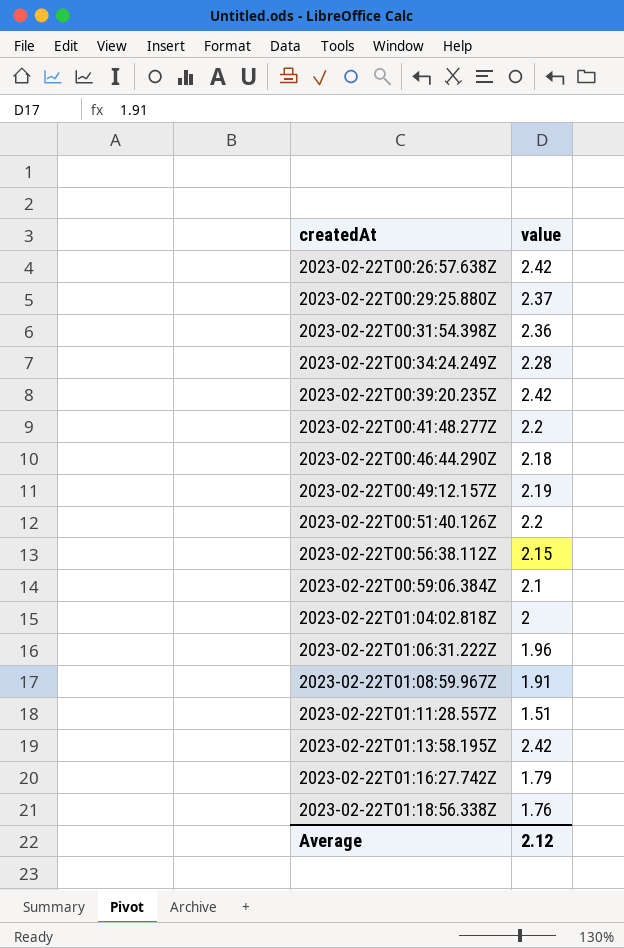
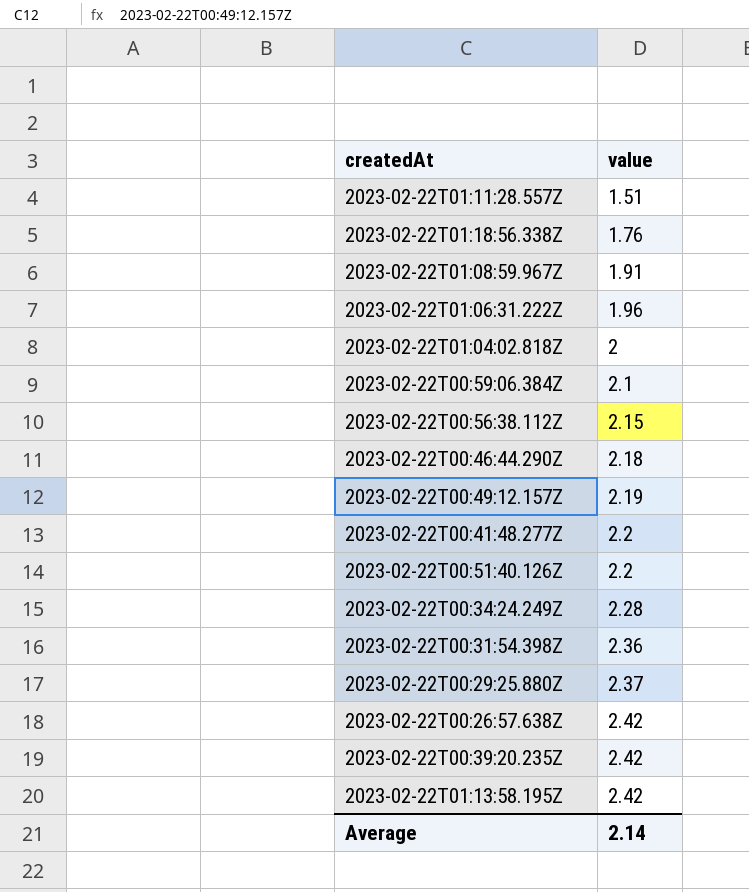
row order: createdAt ascending -> value ascending
row 2023-02-22T01:16:27.742Z: 1.79 -> none
Average | value: 2.12 -> 2.14

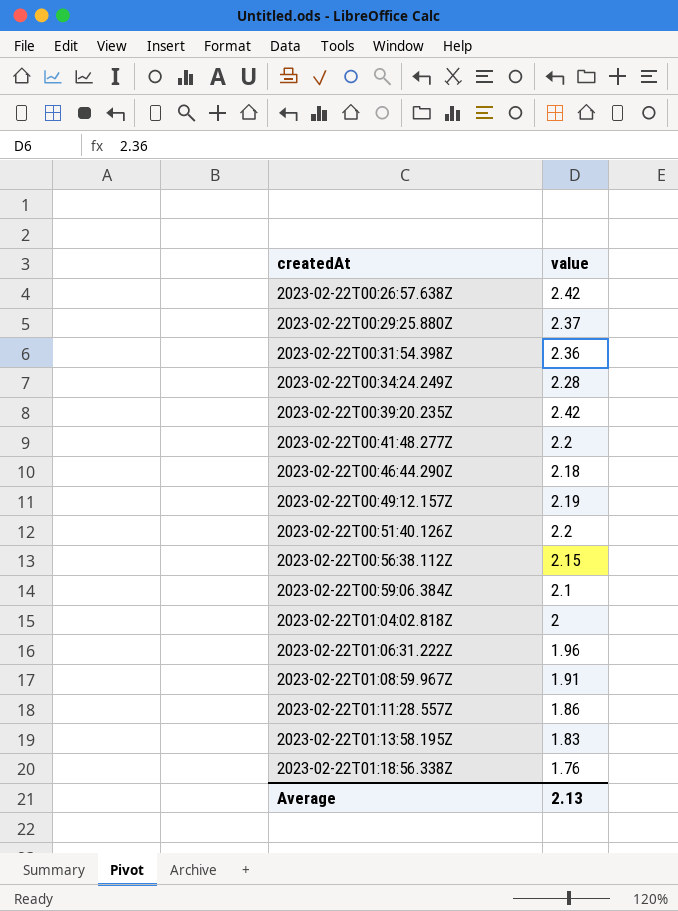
row order: value ascending -> createdAt ascending
2023-02-22T01:11:28.557Z | value: 1.51 -> 1.86
2023-02-22T01:13:58.195Z | value: 2.42 -> 1.83
Average | value: 2.14 -> 2.13

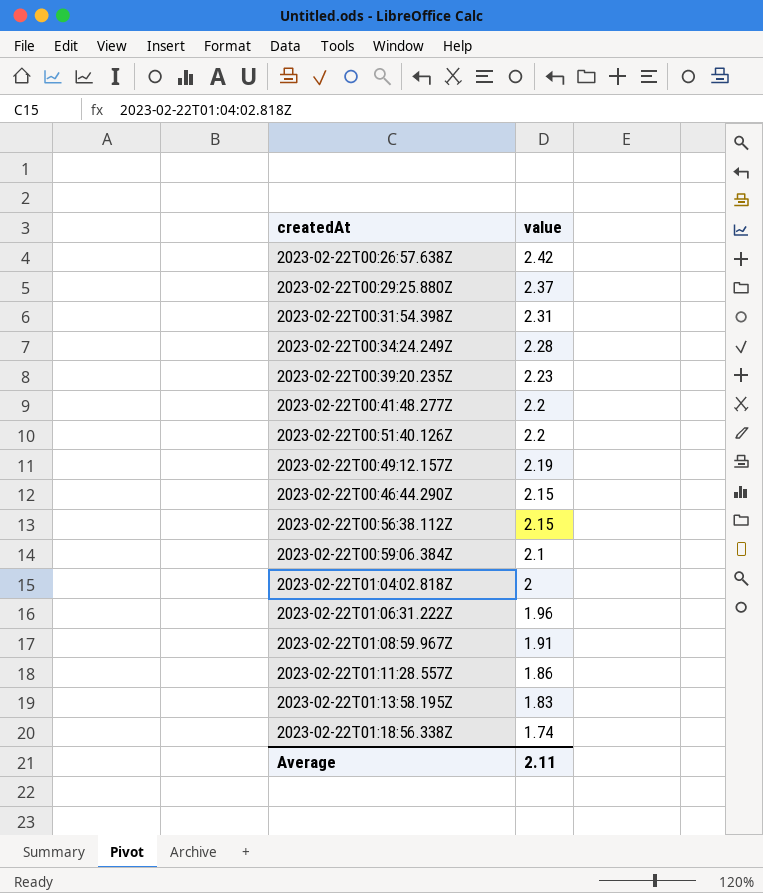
row order: createdAt ascending -> value descending
2023-02-22T00:31:54.398Z | value: 2.36 -> 2.31
2023-02-22T00:39:20.235Z | value: 2.42 -> 2.23
2023-02-22T00:46:44.290Z | value: 2.18 -> 2.15
2023-02-22T01:18:56.338Z | value: 1.76 -> 1.74
Average | value: 2.13 -> 2.11

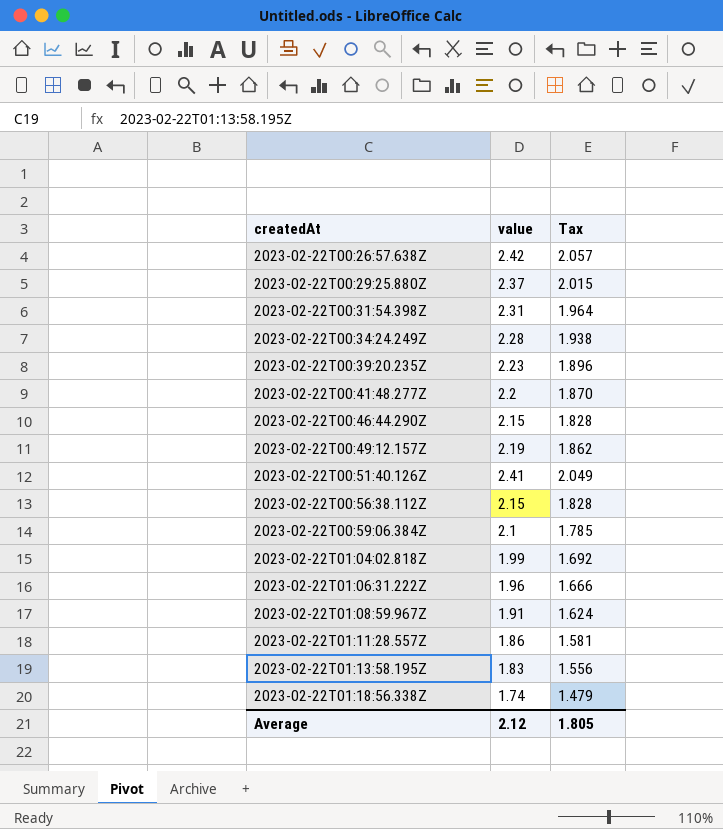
row order: value descending -> createdAt ascending
column Tax | formula: none -> [value] * 0.85
2023-02-22T00:51:40.126Z | value: 2.2 -> 2.41
2023-02-22T01:04:02.818Z | value: 2 -> 1.99
Average | value: 2.11 -> 2.12

